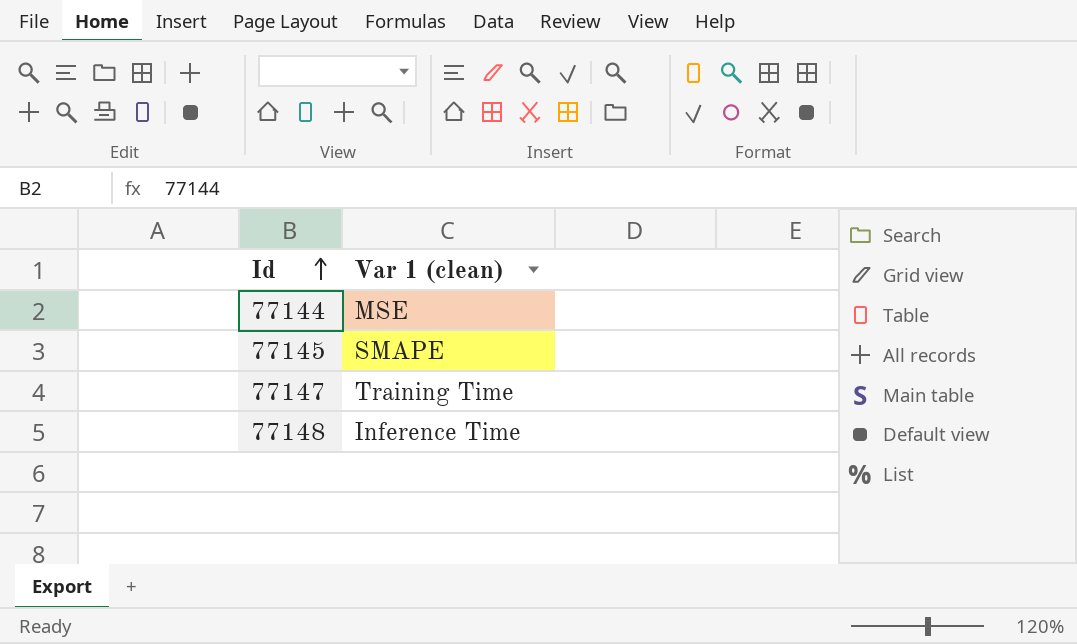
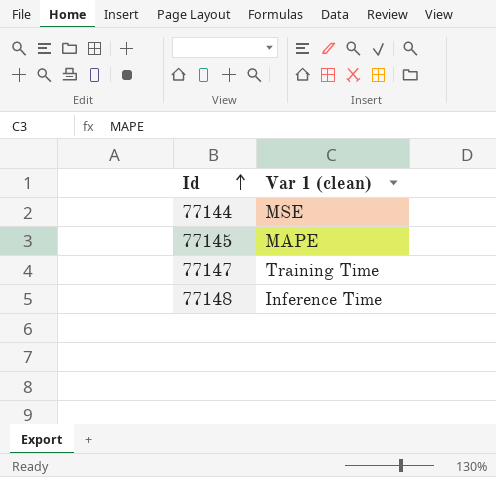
77145 | Var 1 (clean): SMAPE -> MAPE

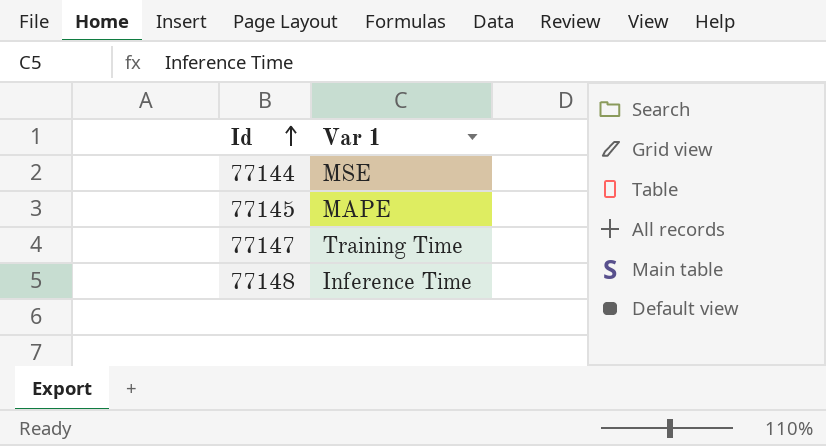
column name: Var 1 (clean) -> Var 1

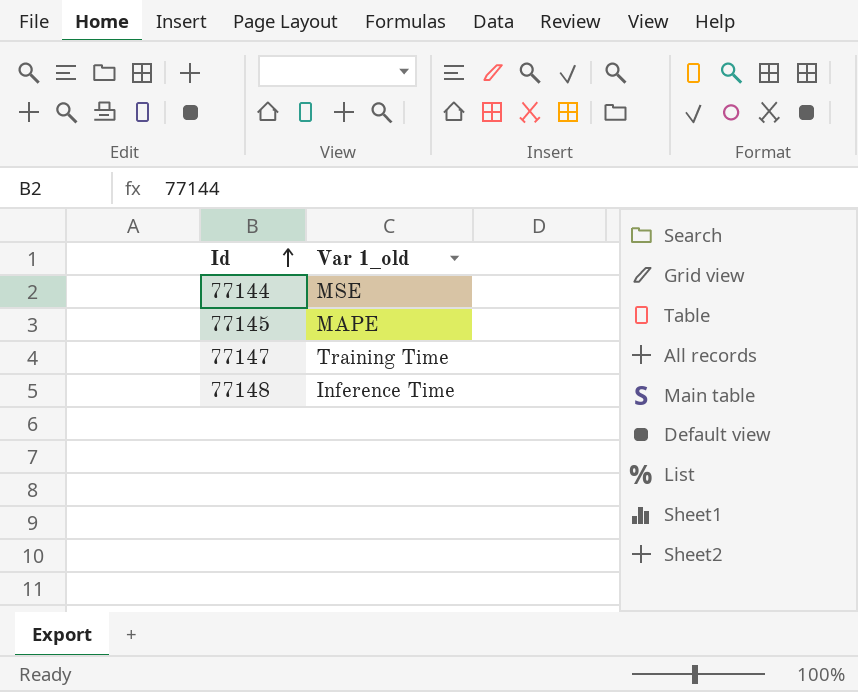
column name: Var 1 -> Var 1_old

